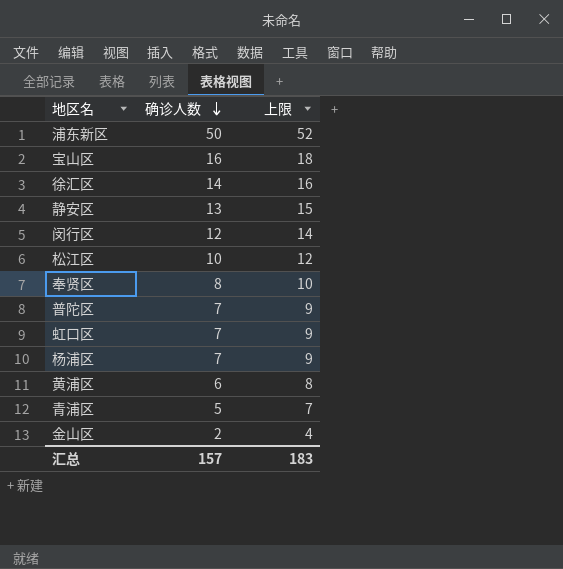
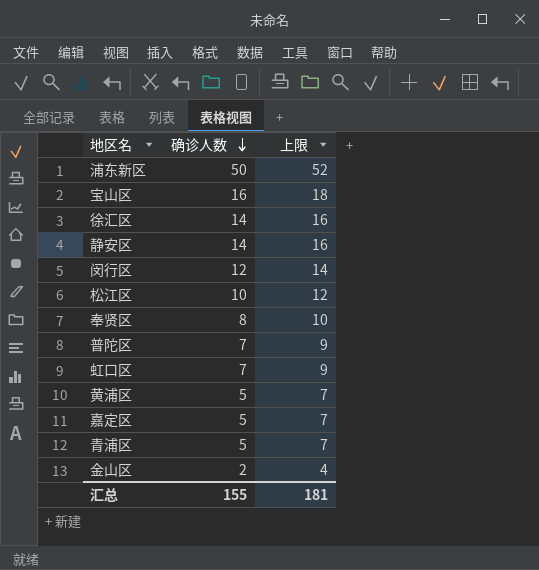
row 杨浦区: 7 | 9 -> none
静安区 | 确诊人数: 13 -> 14
静安区 | 上限: 15 -> 16
黄浦区 | 确诊人数: 6 -> 5
黄浦区 | 上限: 8 -> 7
row 嘉定区: none -> 5 | 7
汇总 | 确诊人数: 157 -> 155
汇总 | 上限: 183 -> 181

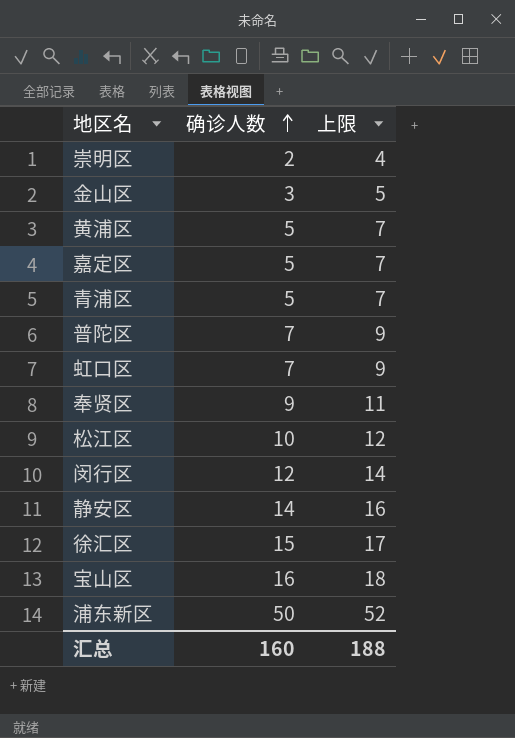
row order: 确诊人数 descending -> 确诊人数 ascending
row 崇明区: none -> 2 | 4
金山区 | 确诊人数: 2 -> 3
金山区 | 上限: 4 -> 5
奉贤区 | 确诊人数: 8 -> 9
奉贤区 | 上限: 10 -> 11
徐汇区 | 确诊人数: 14 -> 15
徐汇区 | 上限: 16 -> 17
汇总 | 确诊人数: 155 -> 160
汇总 | 上限: 181 -> 188

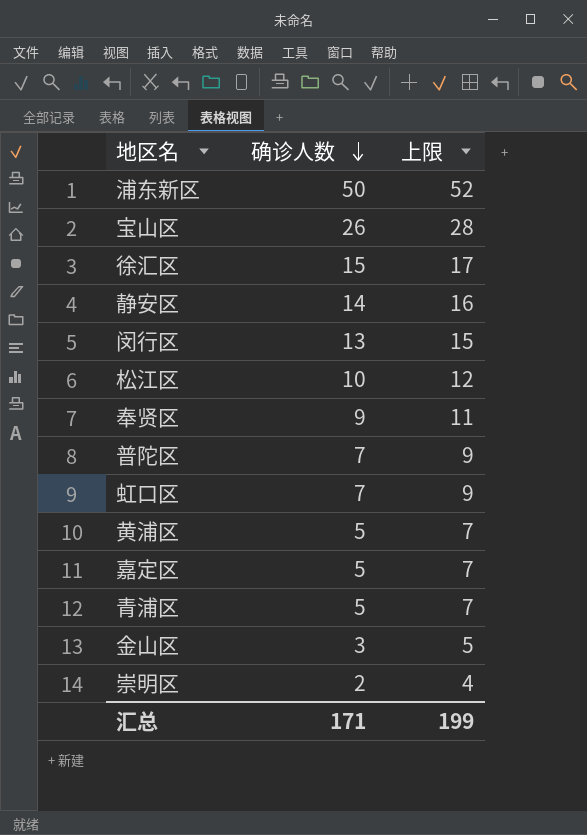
row order: 确诊人数 ascending -> 确诊人数 descending
宝山区 | 确诊人数: 16 -> 26
宝山区 | 上限: 18 -> 28
闵行区 | 确诊人数: 12 -> 13
闵行区 | 上限: 14 -> 15
汇总 | 确诊人数: 160 -> 171
汇总 | 上限: 188 -> 199

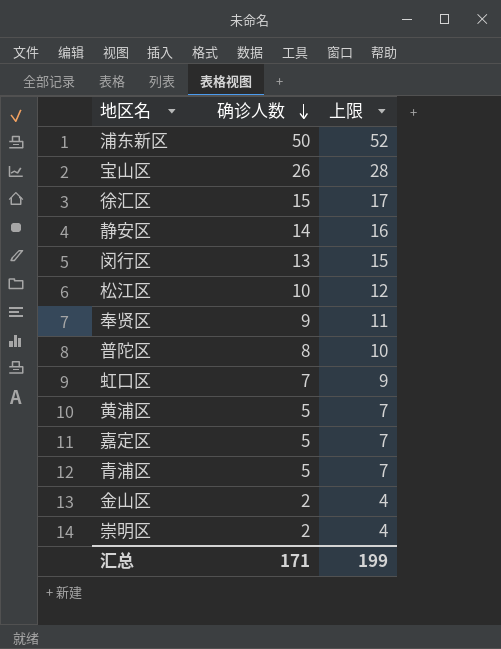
普陀区 | 确诊人数: 7 -> 8
普陀区 | 上限: 9 -> 10
金山区 | 确诊人数: 3 -> 2
金山区 | 上限: 5 -> 4

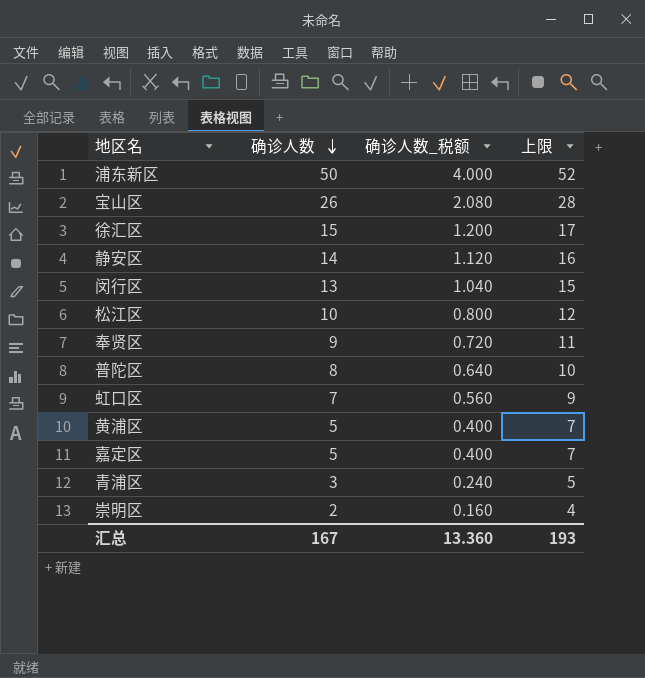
column 确诊人数_税额 | formula: none -> [确诊人数] * 0.08
row 金山区: 2 | 4 -> none
青浦区 | 确诊人数: 5 -> 3
青浦区 | 上限: 7 -> 5
汇总 | 确诊人数: 171 -> 167
汇总 | 上限: 199 -> 193

